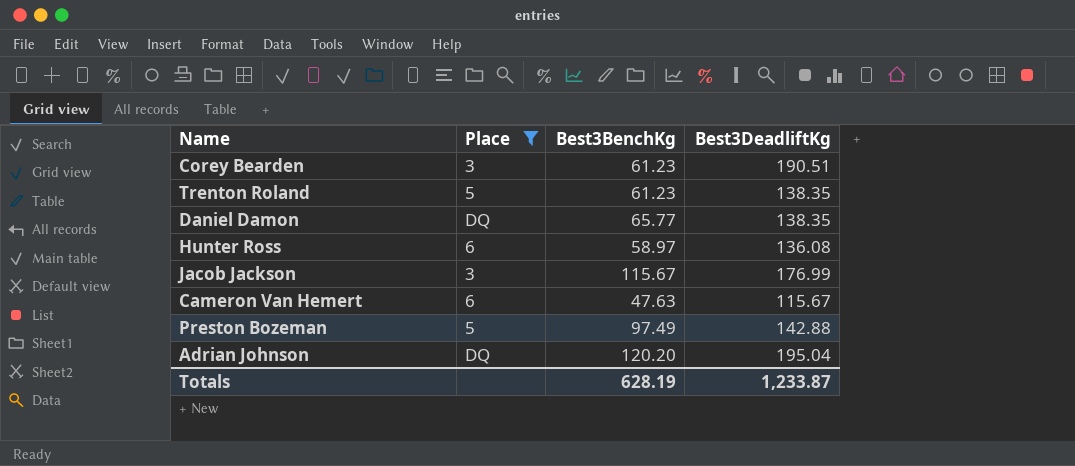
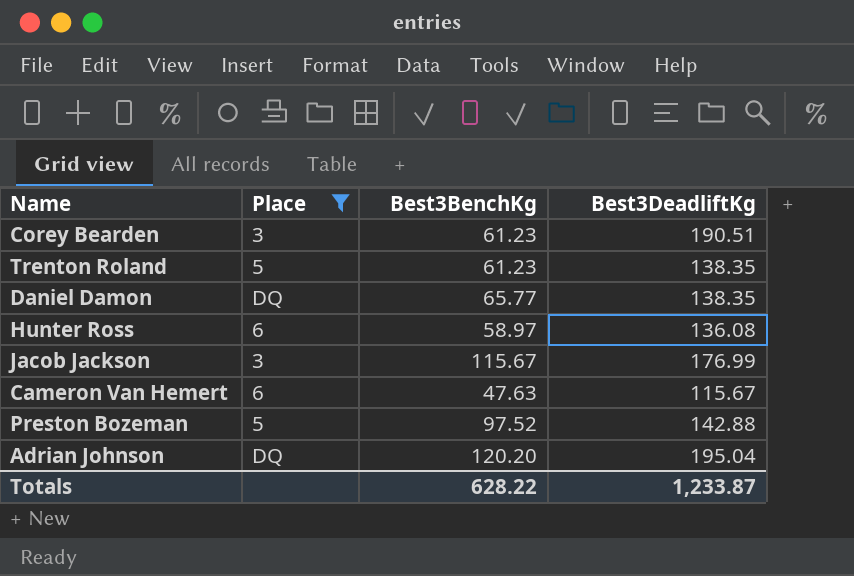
Preston Bozeman | Best3BenchKg: 97.49 -> 97.52
Totals | Best3BenchKg: 628.19 -> 628.22

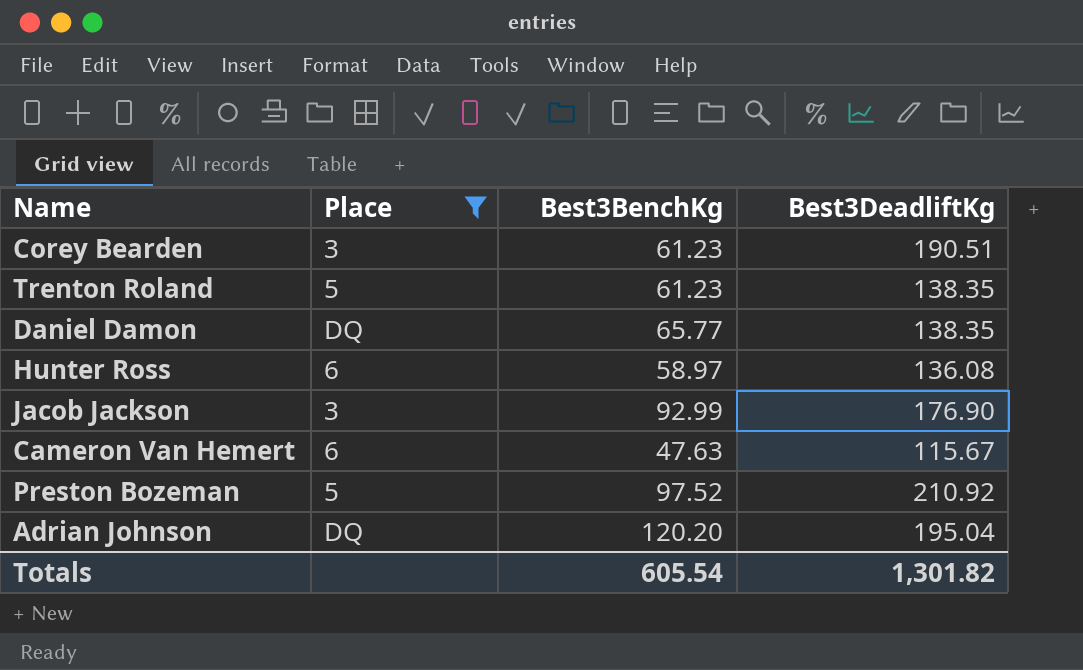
Jacob Jackson | Best3BenchKg: 115.67 -> 92.99
Jacob Jackson | Best3DeadliftKg: 176.99 -> 176.90
Preston Bozeman | Best3DeadliftKg: 142.88 -> 210.92
Totals | Best3BenchKg: 628.22 -> 605.54
Totals | Best3DeadliftKg: 1,233.87 -> 1,301.82

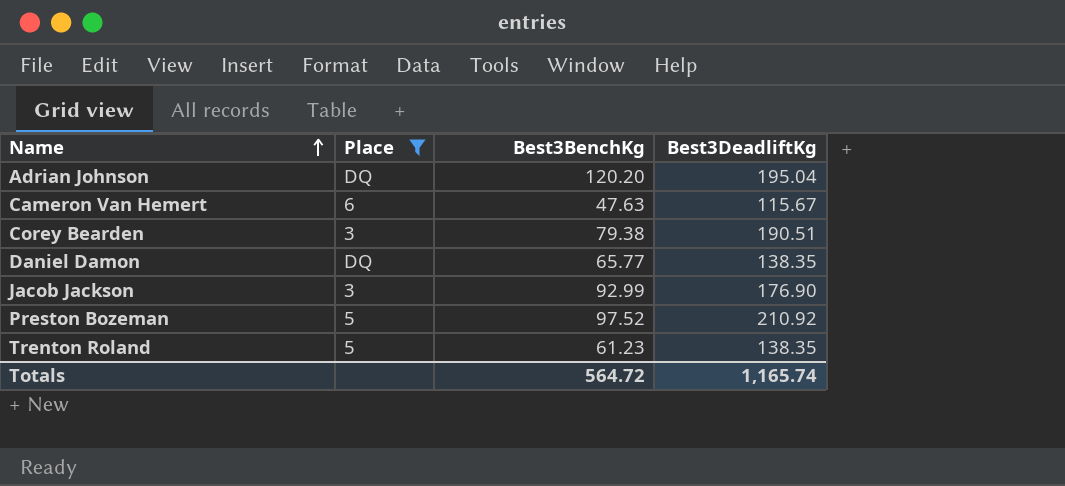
row order: none -> Name ascending
row Hunter Ross: 6 | 58.97 | 136.08 -> none
Corey Bearden | Best3BenchKg: 61.23 -> 79.38
Totals | Best3BenchKg: 605.54 -> 564.72
Totals | Best3DeadliftKg: 1,301.82 -> 1,165.74

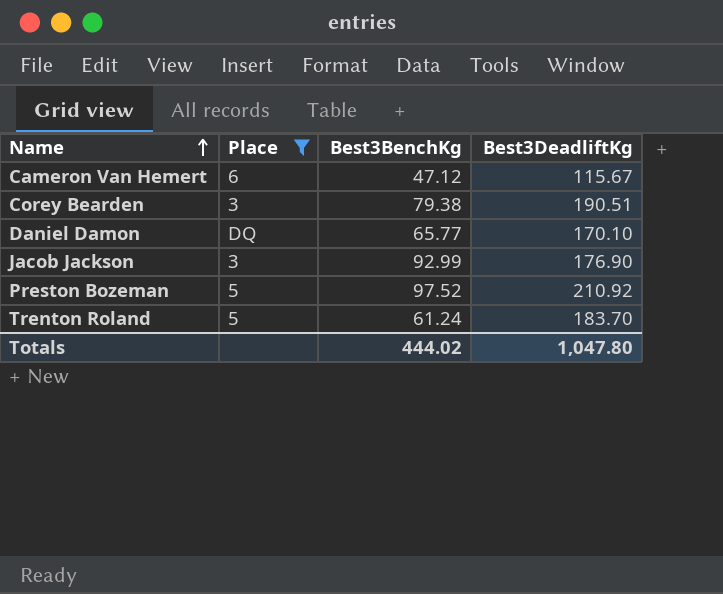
row Adrian Johnson: DQ | 120.20 | 195.04 -> none
Cameron Van Hemert | Best3BenchKg: 47.63 -> 47.12
Daniel Damon | Best3DeadliftKg: 138.35 -> 170.10
Trenton Roland | Best3BenchKg: 61.23 -> 61.24
Trenton Roland | Best3DeadliftKg: 138.35 -> 183.70
Totals | Best3BenchKg: 564.72 -> 444.02
Totals | Best3DeadliftKg: 1,165.74 -> 1,047.80

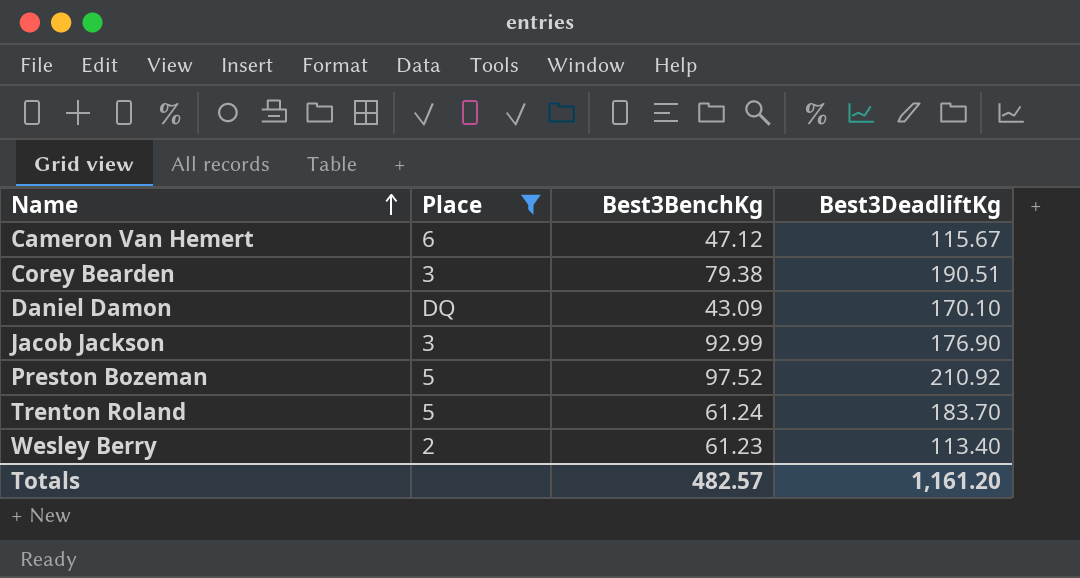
Daniel Damon | Best3BenchKg: 65.77 -> 43.09
row Wesley Berry: none -> 2 | 61.23 | 113.40
Totals | Best3BenchKg: 444.02 -> 482.57
Totals | Best3DeadliftKg: 1,047.80 -> 1,161.20

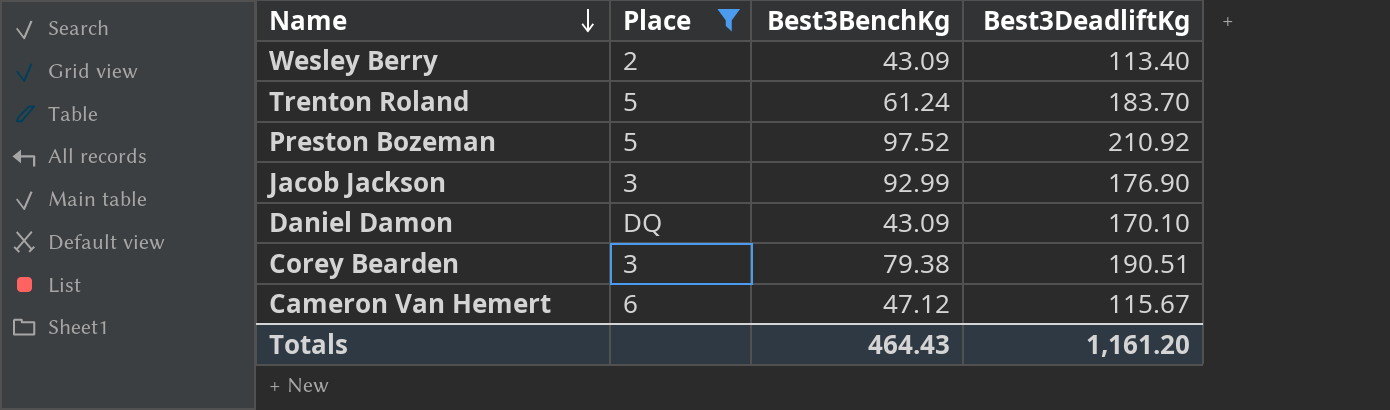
row order: Name ascending -> Name descending
Wesley Berry | Best3BenchKg: 61.23 -> 43.09
Totals | Best3BenchKg: 482.57 -> 464.43

